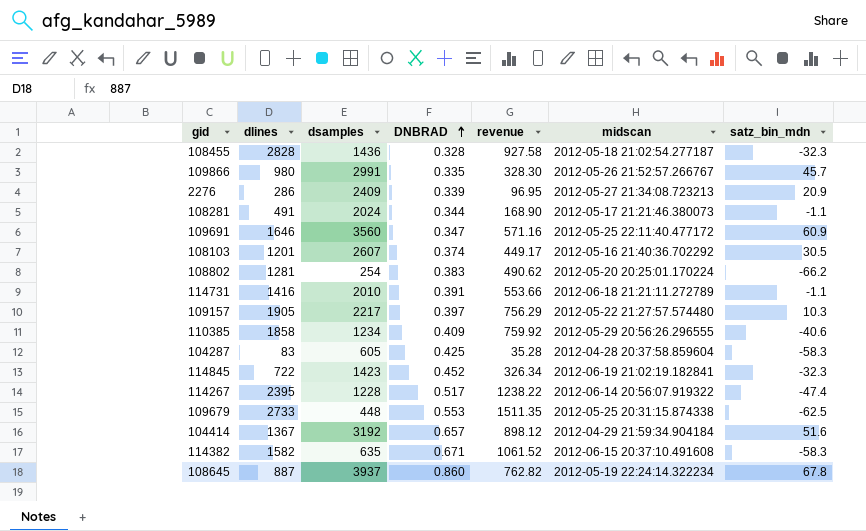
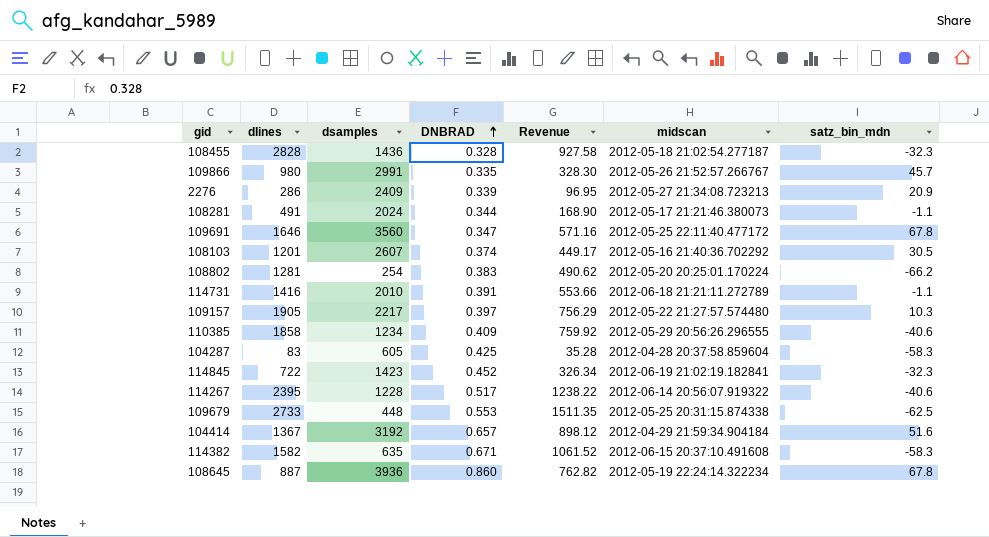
column name: revenue -> Revenue
109691 | satz_bin_mdn: 60.9 -> 67.8
114267 | satz_bin_mdn: -47.4 -> -40.6
108645 | dsamples: 3937 -> 3936

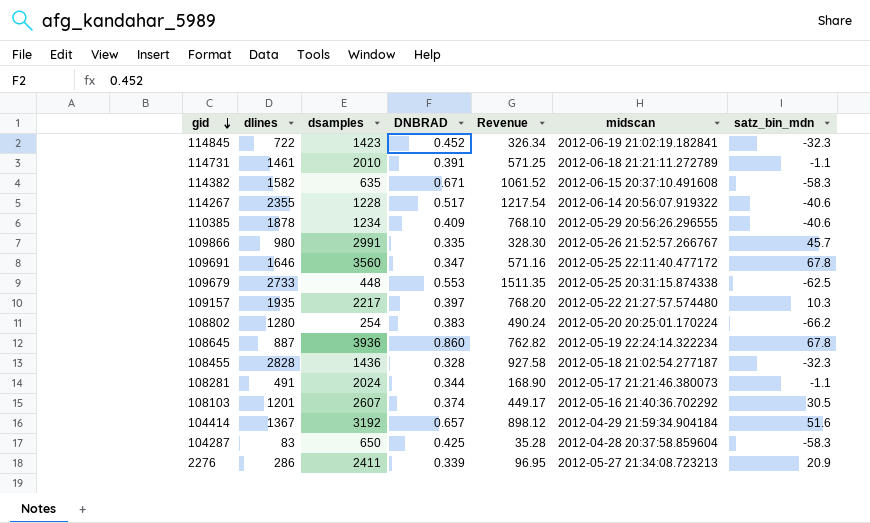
row order: DNBRAD ascending -> gid descending
114731 | dlines: 1416 -> 1461
114731 | Revenue: 553.66 -> 571.25
114267 | dlines: 2395 -> 2355
114267 | Revenue: 1238.22 -> 1217.54
110385 | dlines: 1858 -> 1878
110385 | Revenue: 759.92 -> 768.10
109157 | dlines: 1905 -> 1935
109157 | Revenue: 756.29 -> 768.20
108802 | dlines: 1281 -> 1280
108802 | Revenue: 490.62 -> 490.24
104287 | dsamples: 605 -> 650
2276 | dsamples: 2409 -> 2411

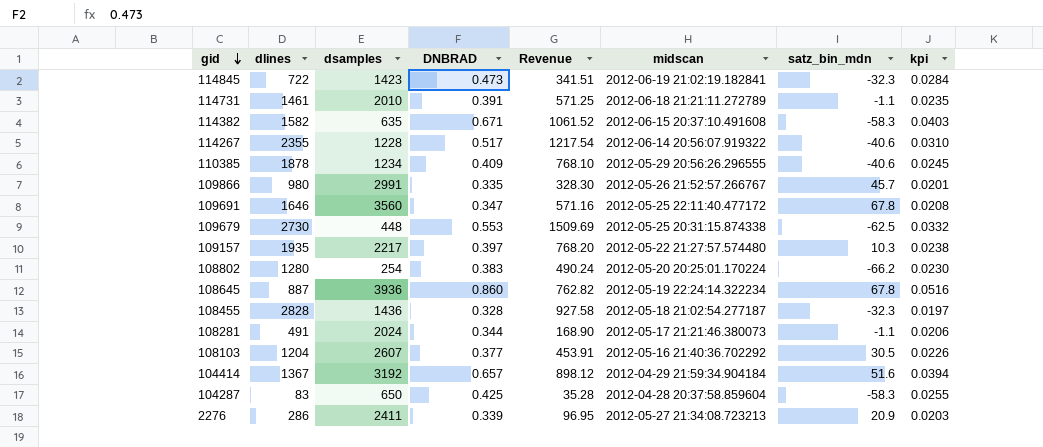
column kpi | formula: none -> [DNBRAD] * 0.06
114845 | DNBRAD: 0.452 -> 0.473
114845 | Revenue: 326.34 -> 341.51
109679 | dlines: 2733 -> 2730
109679 | Revenue: 1511.35 -> 1509.69
108103 | dlines: 1201 -> 1204
108103 | DNBRAD: 0.374 -> 0.377
108103 | Revenue: 449.17 -> 453.91

